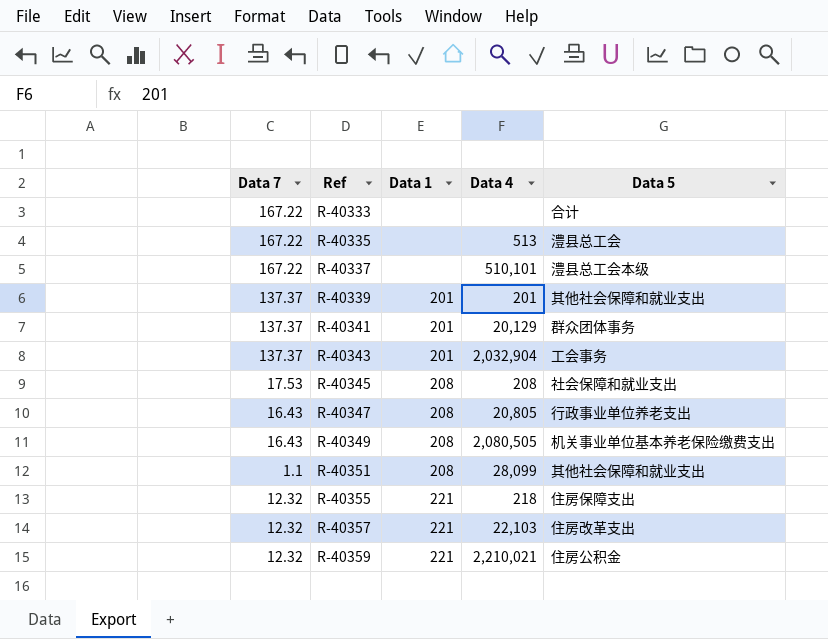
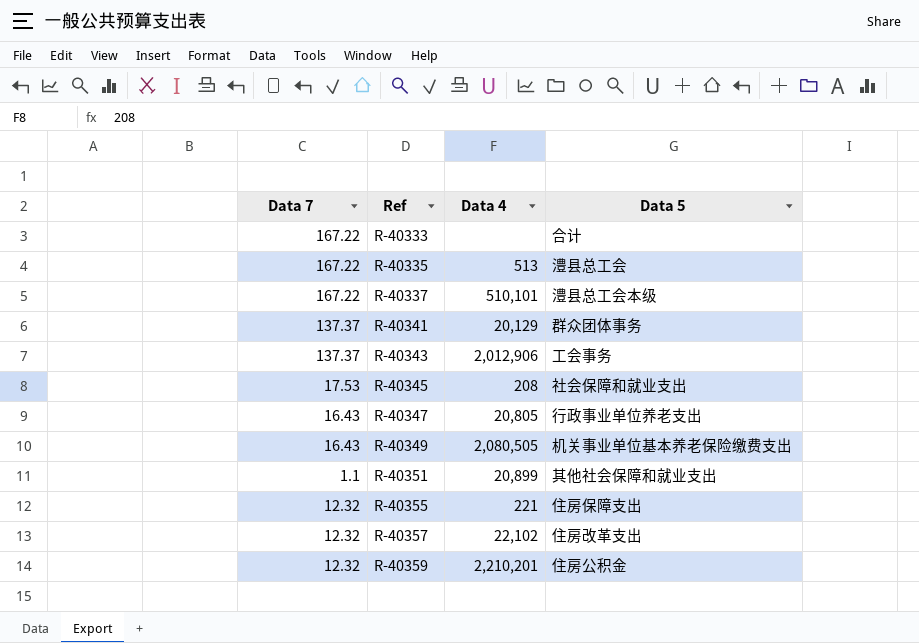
column Data 1 | position: 3 -> none
row R-40339: 137.37 | 201 | 201 | 其他社会保障和就业支出 -> none
R-40343 | Data 4: 2,032,904 -> 2,012,906
R-40351 | Data 4: 28,099 -> 20,899
R-40355 | Data 4: 218 -> 221
R-40357 | Data 4: 22,103 -> 22,102
R-40359 | Data 4: 2,210,021 -> 2,210,201

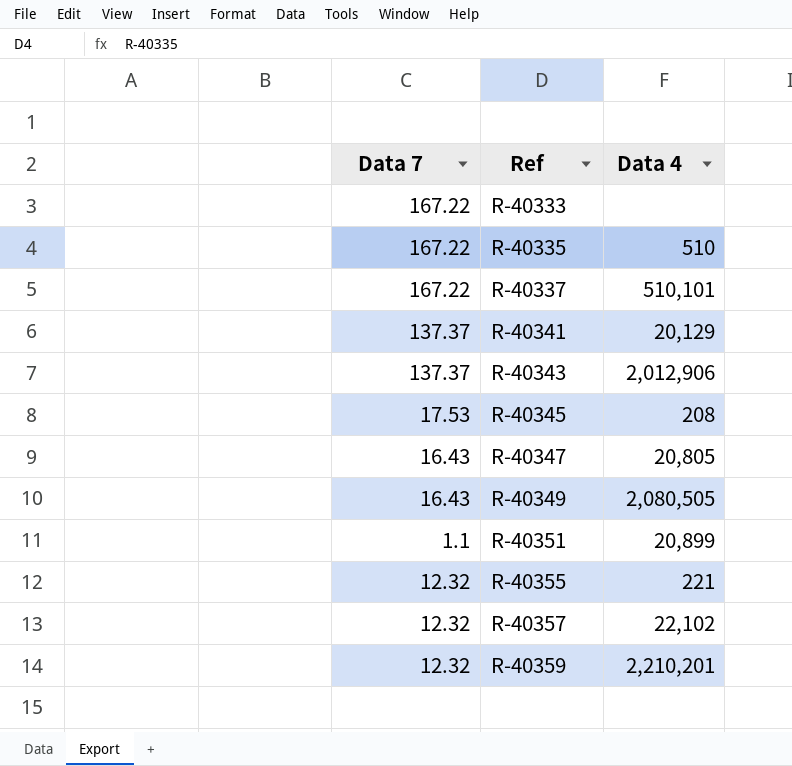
column Data 5 | position: 4 -> none
R-40335 | Data 4: 513 -> 510

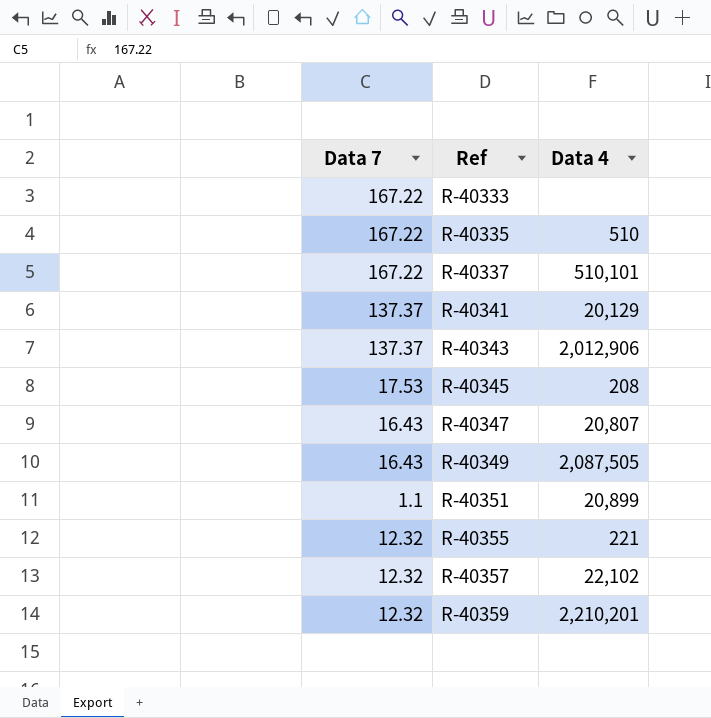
R-40347 | Data 4: 20,805 -> 20,807
R-40349 | Data 4: 2,080,505 -> 2,087,505

